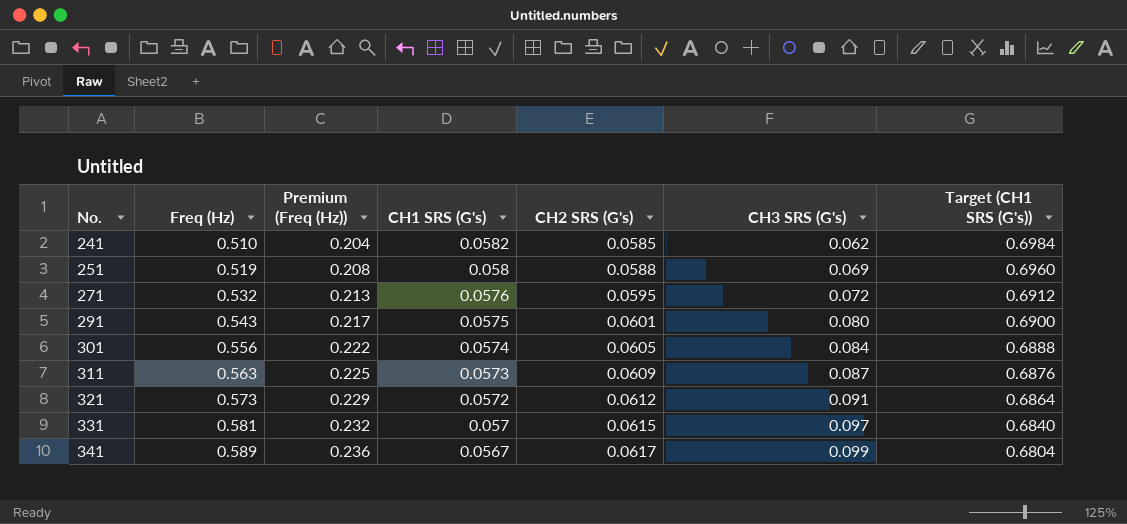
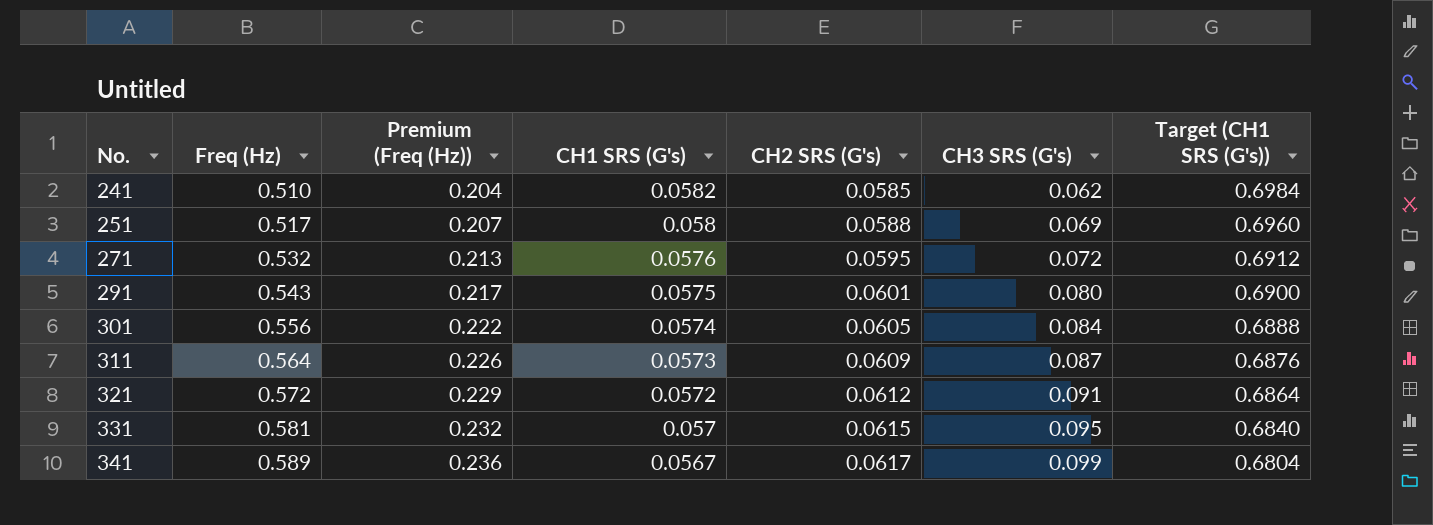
251 | Freq (Hz): 0.519 -> 0.517
251 | Premium (Freq (Hz)): 0.208 -> 0.207
311 | Freq (Hz): 0.563 -> 0.564
311 | Premium (Freq (Hz)): 0.225 -> 0.226
321 | Freq (Hz): 0.573 -> 0.572
331 | CH3 SRS (G's): 0.097 -> 0.095

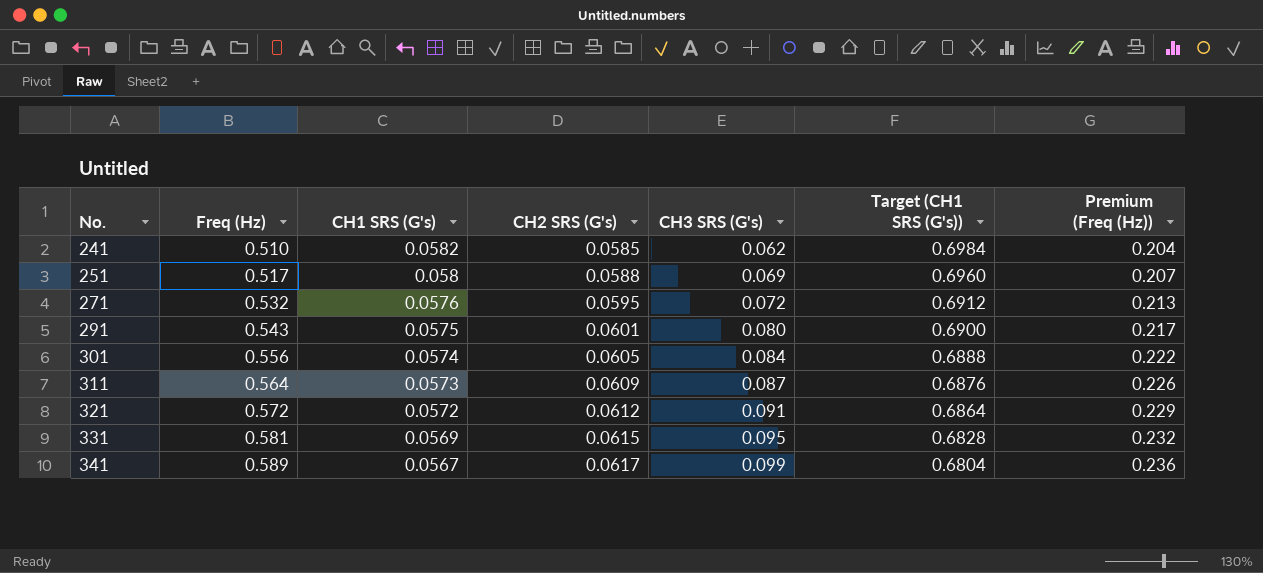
column Premium (Freq (Hz)) | position: 3 -> 7
331 | CH1 SRS (G's): 0.057 -> 0.0569
331 | Target (CH1 SRS (G's)): 0.6840 -> 0.6828

